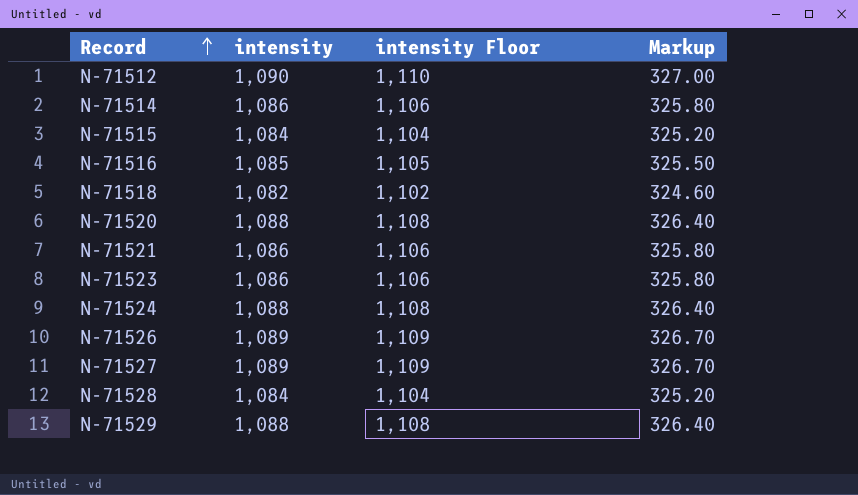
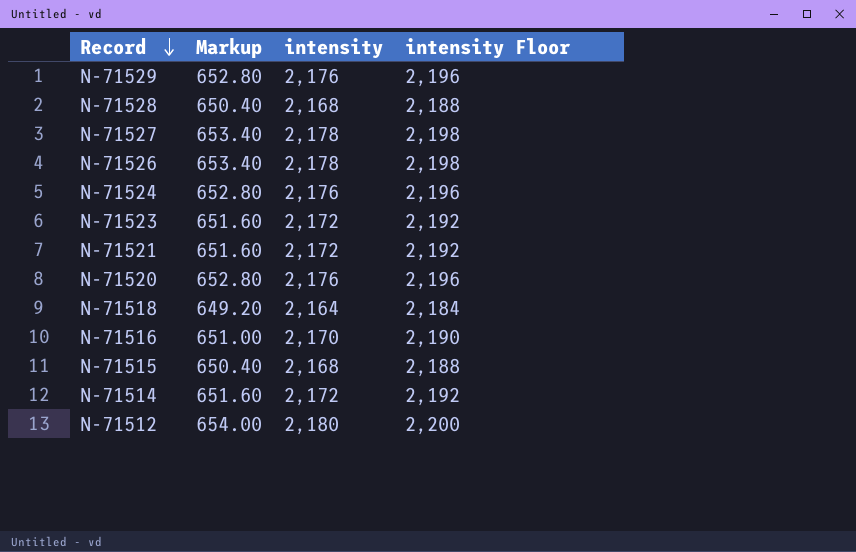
row order: Record ascending -> Record descending
column Markup | position: 4 -> 2
N-71529 | Markup: 326.40 -> 652.80
N-71529 | intensity: 1,088 -> 2,176
N-71529 | intensity Floor: 1,108 -> 2,196
N-71528 | Markup: 325.20 -> 650.40
N-71528 | intensity: 1,084 -> 2,168
N-71528 | intensity Floor: 1,104 -> 2,188
N-71527 | Markup: 326.70 -> 653.40
N-71527 | intensity: 1,089 -> 2,178
N-71527 | intensity Floor: 1,109 -> 2,198
N-71526 | Markup: 326.70 -> 653.40
N-71526 | intensity: 1,089 -> 2,178
N-71526 | intensity Floor: 1,109 -> 2,198
N-71524 | Markup: 326.40 -> 652.80
N-71524 | intensity: 1,088 -> 2,176
N-71524 | intensity Floor: 1,108 -> 2,196
N-71523 | Markup: 325.80 -> 651.60
N-71523 | intensity: 1,086 -> 2,172
N-71523 | intensity Floor: 1,106 -> 2,192
N-71521 | Markup: 325.80 -> 651.60
N-71521 | intensity: 1,086 -> 2,172
N-71521 | intensity Floor: 1,106 -> 2,192
N-71520 | Markup: 326.40 -> 652.80
N-71520 | intensity: 1,088 -> 2,176
N-71520 | intensity Floor: 1,108 -> 2,196
N-71518 | Markup: 324.60 -> 649.20
N-71518 | intensity: 1,082 -> 2,164
N-71518 | intensity Floor: 1,102 -> 2,184
N-71516 | Markup: 325.50 -> 651.00
N-71516 | intensity: 1,085 -> 2,170
N-71516 | intensity Floor: 1,105 -> 2,190
N-71515 | Markup: 325.20 -> 650.40
N-71515 | intensity: 1,084 -> 2,168
N-71515 | intensity Floor: 1,104 -> 2,188
N-71514 | Markup: 325.80 -> 651.60
N-71514 | intensity: 1,086 -> 2,172
N-71514 | intensity Floor: 1,106 -> 2,192
N-71512 | Markup: 327.00 -> 654.00
N-71512 | intensity: 1,090 -> 2,180
N-71512 | intensity Floor: 1,110 -> 2,200

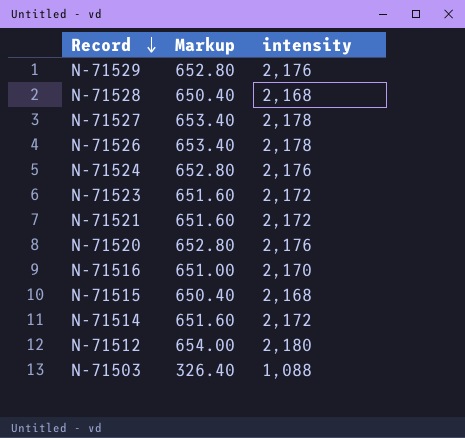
column intensity Floor | formula: [intensity] + 20 -> none
row N-71518: 649.20 | 2,164 | 2,184 -> none
row N-71503: none -> 326.40 | 1,088

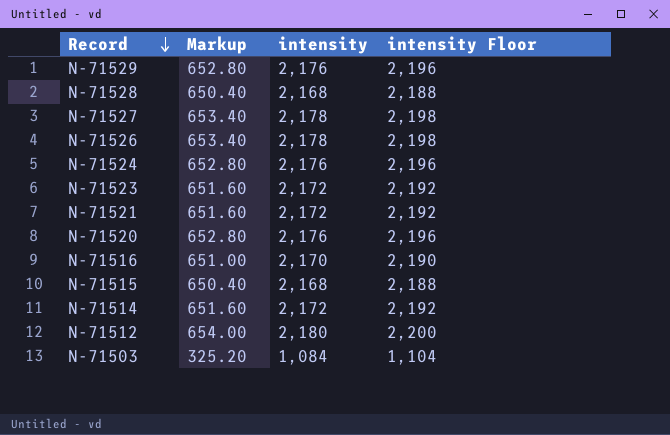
column intensity Floor | formula: none -> [intensity] + 20
N-71503 | Markup: 326.40 -> 325.20
N-71503 | intensity: 1,088 -> 1,084

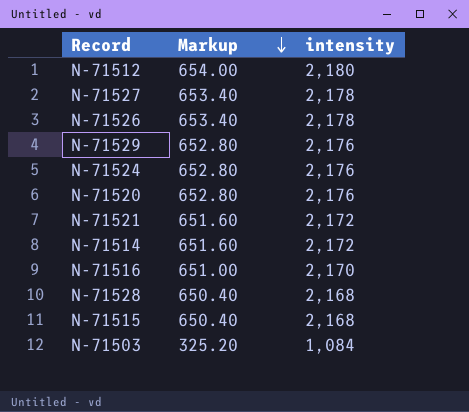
row order: Record descending -> Markup descending
column intensity Floor | formula: [intensity] + 20 -> none
row N-71523: 651.60 | 2,172 | 2,192 -> none

